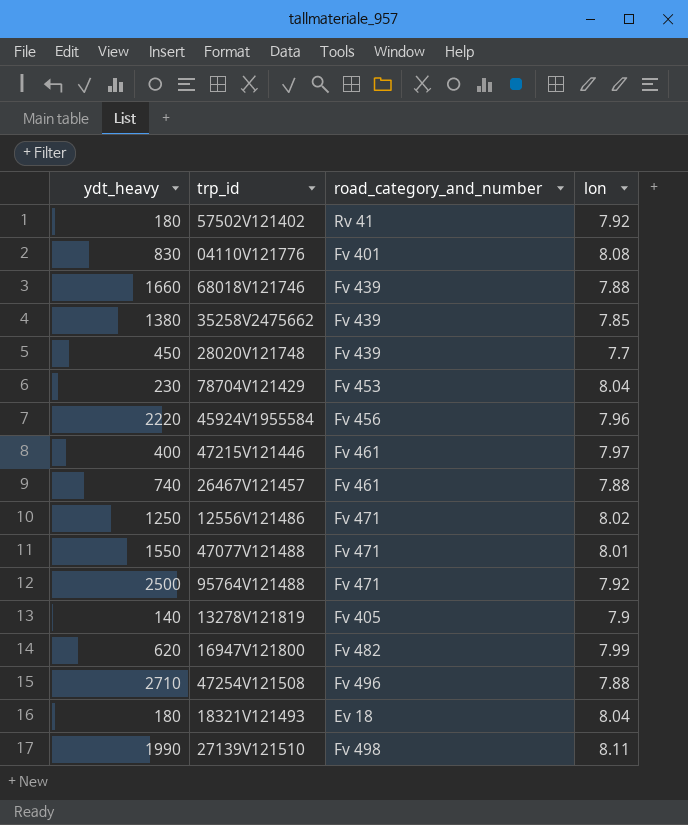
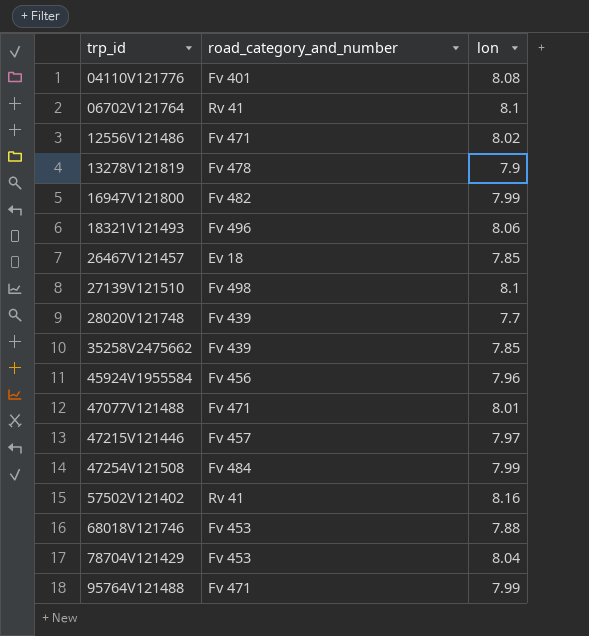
row order: none -> trp_id ascending
column ydt_heavy | position: 1 -> none
row 06702V121764: none -> Rv 41 | 8.1
13278V121819 | road_category_and_number: Fv 405 -> Fv 478
18321V121493 | road_category_and_number: Ev 18 -> Fv 496
18321V121493 | lon: 8.04 -> 8.06
26467V121457 | road_category_and_number: Fv 461 -> Ev 18
26467V121457 | lon: 7.88 -> 7.85
27139V121510 | lon: 8.11 -> 8.1
47215V121446 | road_category_and_number: Fv 461 -> Fv 457
47254V121508 | road_category_and_number: Fv 496 -> Fv 484
47254V121508 | lon: 7.88 -> 7.99
57502V121402 | lon: 7.92 -> 8.16
68018V121746 | road_category_and_number: Fv 439 -> Fv 453
95764V121488 | lon: 7.92 -> 7.99

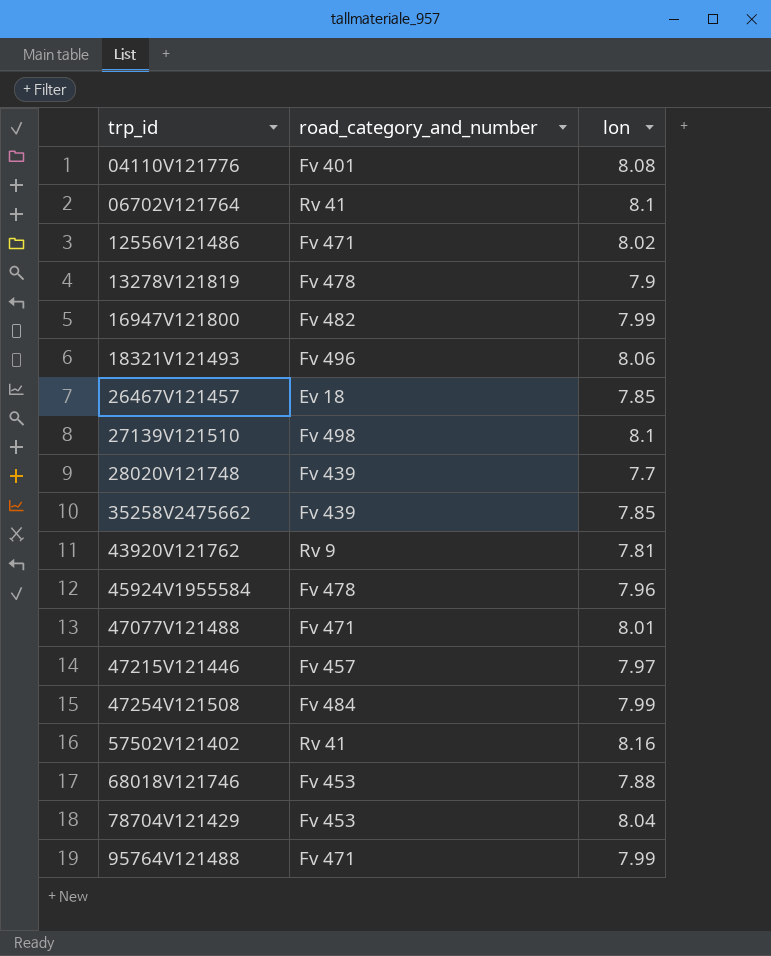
row 43920V121762: none -> Rv 9 | 7.81
45924V1955584 | road_category_and_number: Fv 456 -> Fv 478

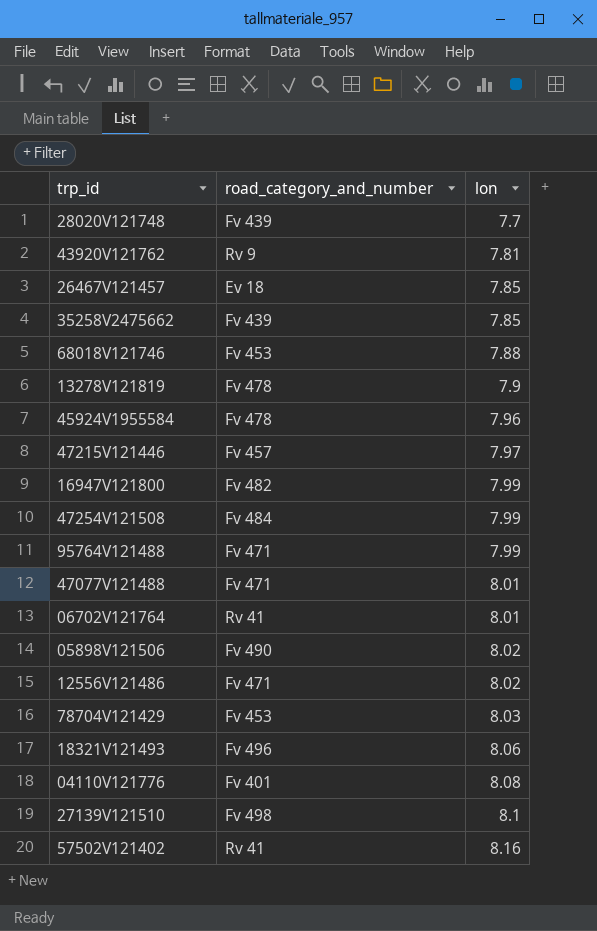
row order: trp_id ascending -> lon ascending
06702V121764 | lon: 8.1 -> 8.01
row 05898V121506: none -> Fv 490 | 8.02
78704V121429 | lon: 8.04 -> 8.03

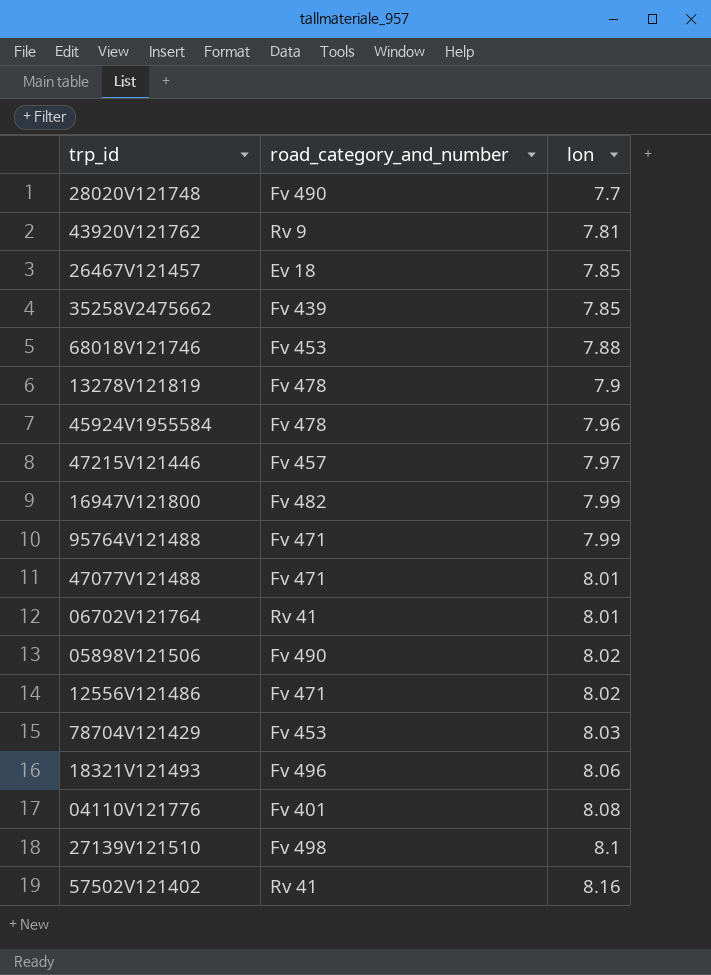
row 47254V121508: Fv 484 | 7.99 -> none
28020V121748 | road_category_and_number: Fv 439 -> Fv 490

